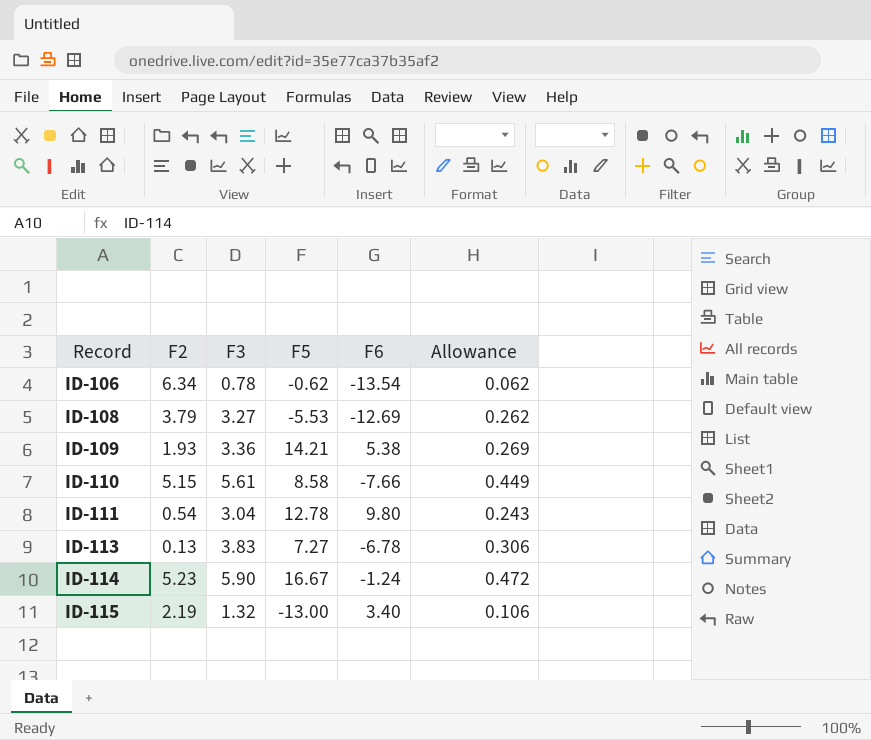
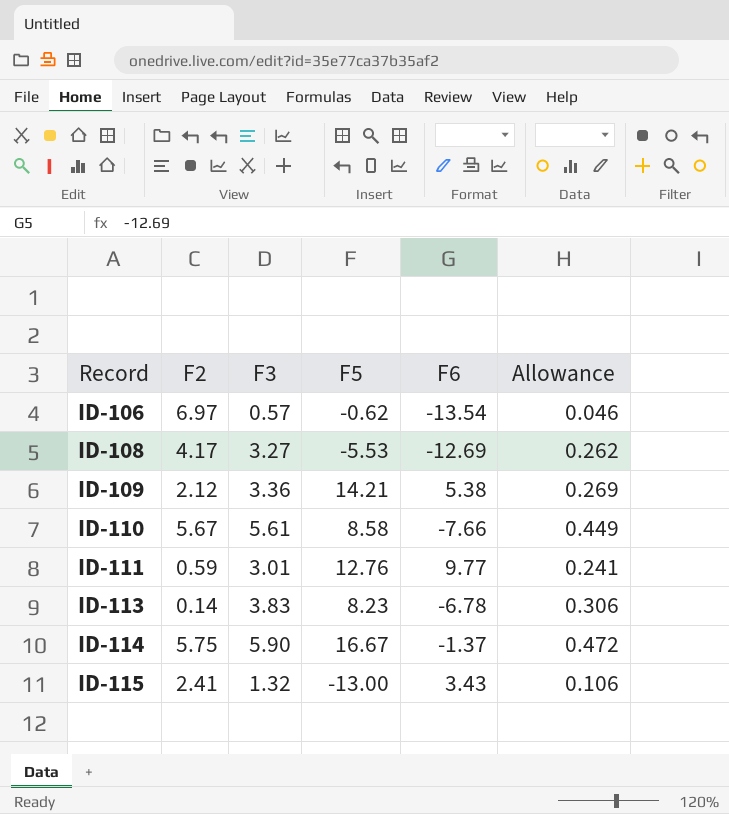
ID-106 | F2: 6.34 -> 6.97
ID-106 | F3: 0.78 -> 0.57
ID-106 | Allowance: 0.062 -> 0.046
ID-108 | F2: 3.79 -> 4.17
ID-109 | F2: 1.93 -> 2.12
ID-110 | F2: 5.15 -> 5.67
ID-111 | F2: 0.54 -> 0.59
ID-111 | F3: 3.04 -> 3.01
ID-111 | F5: 12.78 -> 12.76
ID-111 | F6: 9.80 -> 9.77
ID-111 | Allowance: 0.243 -> 0.241
ID-113 | F2: 0.13 -> 0.14
ID-113 | F5: 7.27 -> 8.23
ID-114 | F2: 5.23 -> 5.75
ID-114 | F6: -1.24 -> -1.37
ID-115 | F2: 2.19 -> 2.41
ID-115 | F6: 3.40 -> 3.43

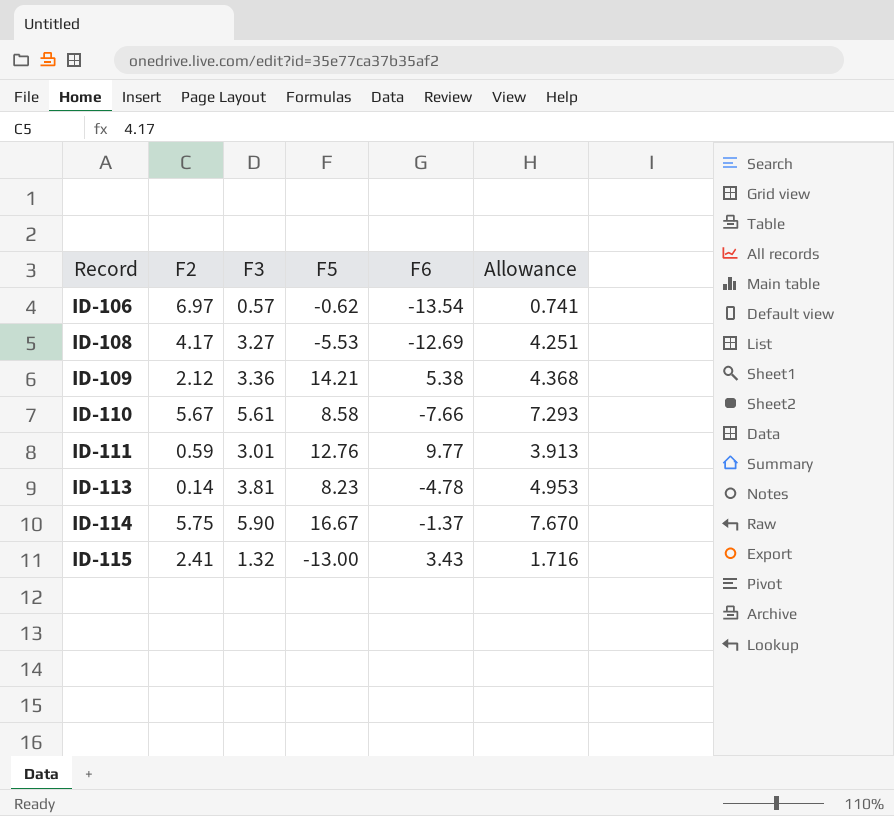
column Allowance | formula: [F3] * 0.08 -> [F3] * 1.3
ID-113 | F3: 3.83 -> 3.81
ID-113 | F6: -6.78 -> -4.78

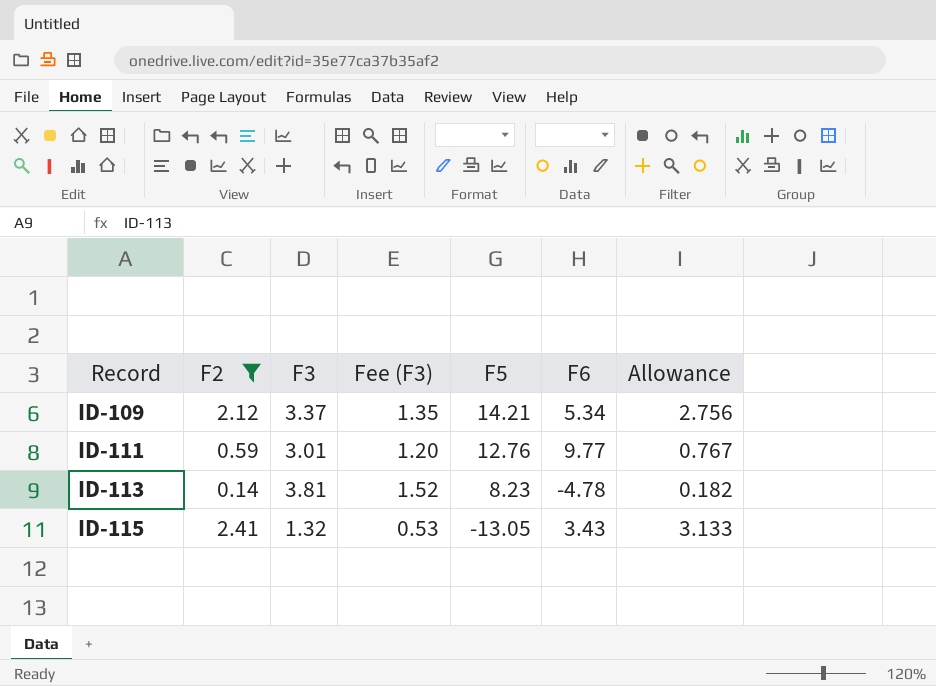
filter: none -> F2 <= 2.41
column Fee (F3) | formula: none -> [F3] * 0.4
column Allowance | formula: [F3] * 1.3 -> [F2] * 1.3
ID-109 | F3: 3.36 -> 3.37
ID-109 | F6: 5.38 -> 5.34
ID-115 | F5: -13.00 -> -13.05

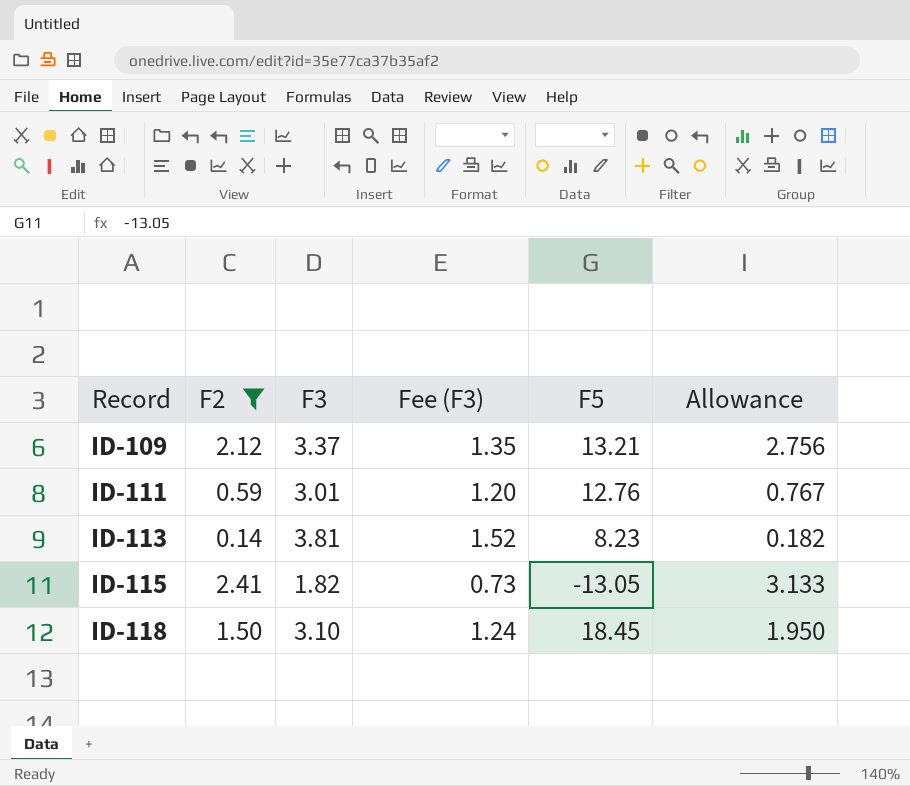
column F6 | position: 6 -> none
ID-109 | F5: 14.21 -> 13.21
ID-115 | F3: 1.32 -> 1.82
ID-115 | Fee (F3): 0.53 -> 0.73
row ID-118: none -> 1.50 | 3.10 | 1.24 | 18.45 | 1.950

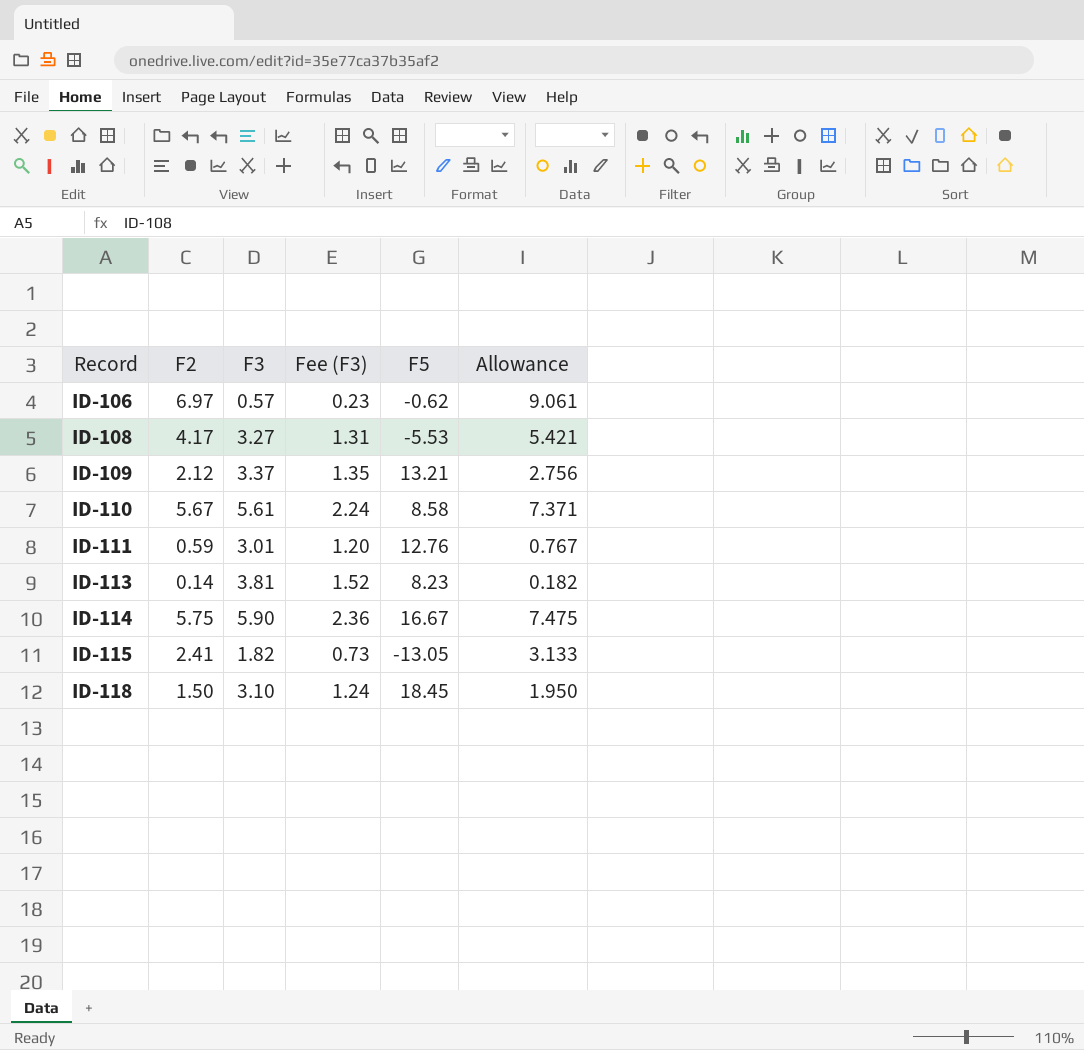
filter: F2 <= 2.41 -> none

